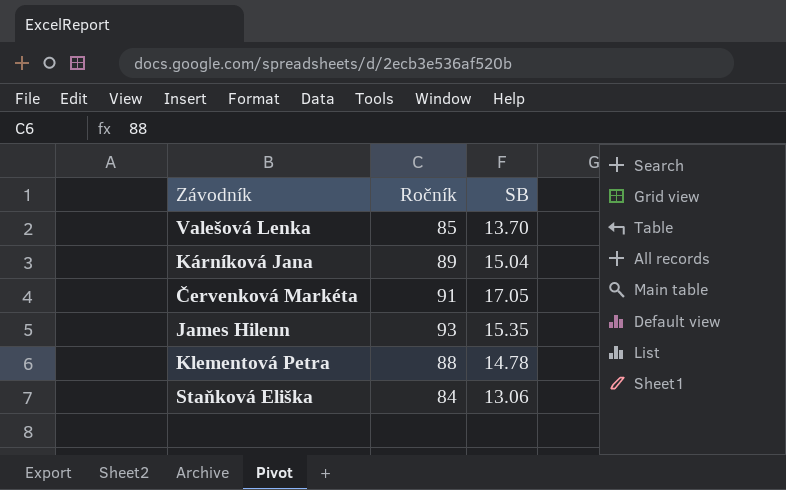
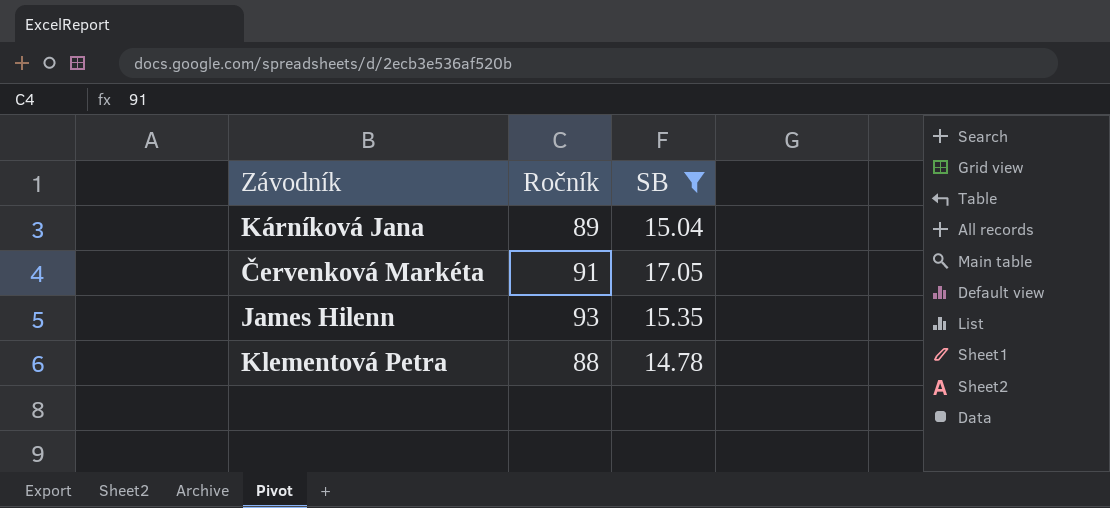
filter: none -> SB >= 14.78

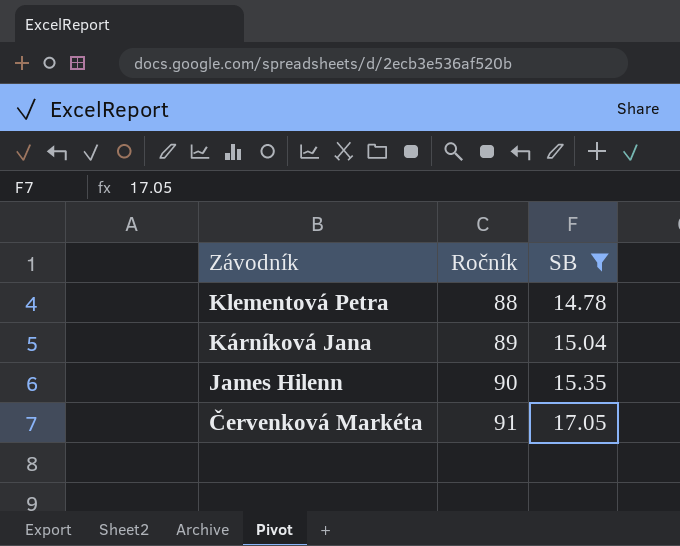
row order: none -> Závodník descending
James Hilenn | Ročník: 93 -> 90

